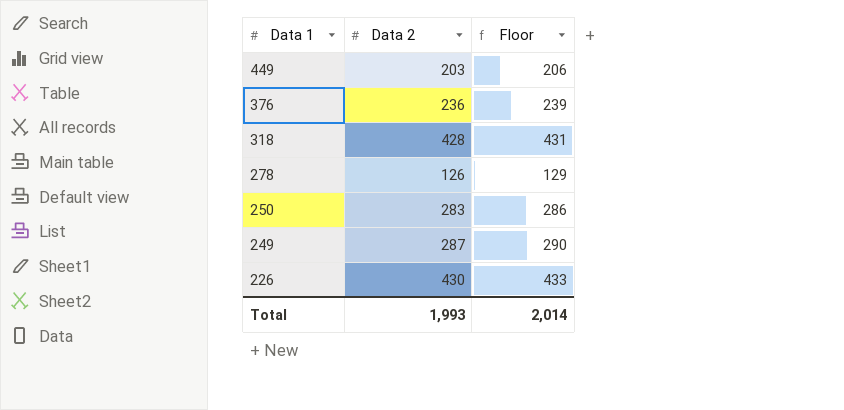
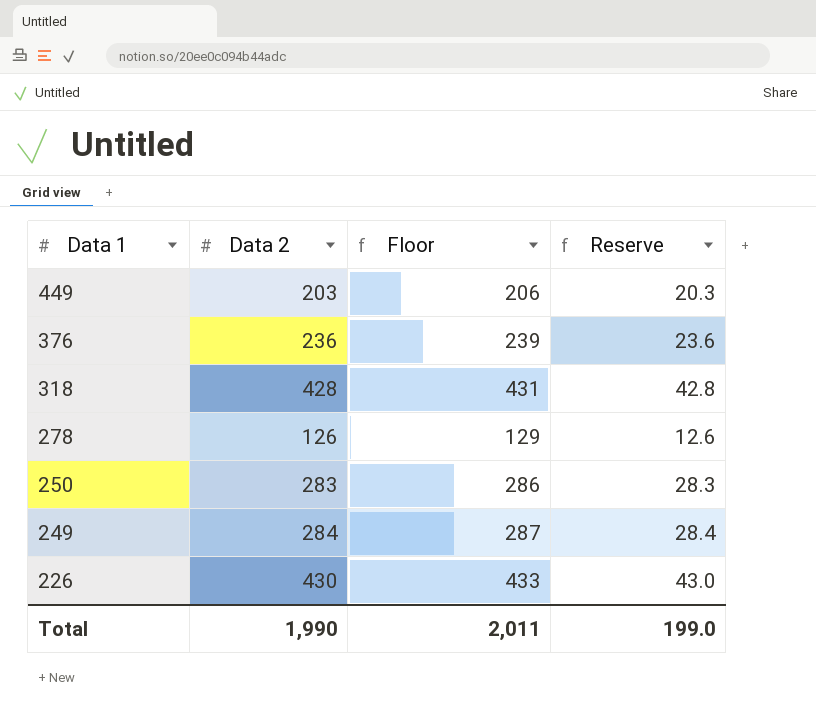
column Reserve | formula: none -> [Data 2] * 0.1
249 | Data 2: 287 -> 284
249 | Floor: 290 -> 287
Total | Data 2: 1,993 -> 1,990
Total | Floor: 2,014 -> 2,011

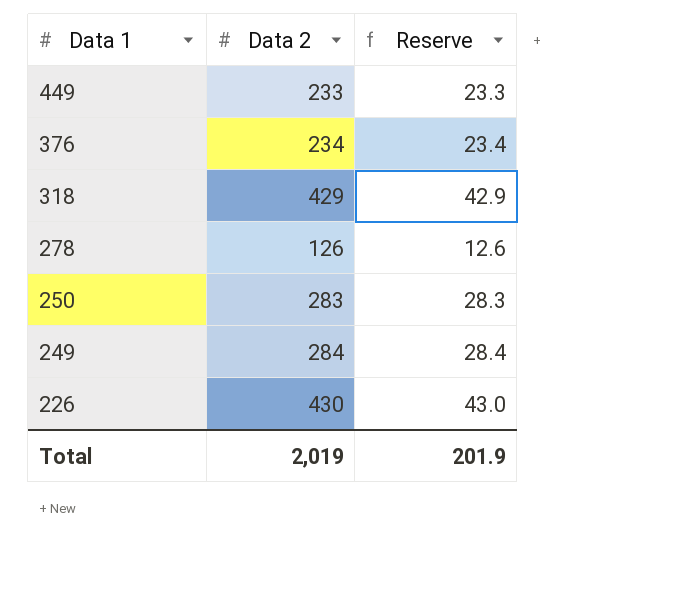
column Floor | formula: [Data 2] + 3 -> none
449 | Data 2: 203 -> 233
449 | Reserve: 20.3 -> 23.3
376 | Data 2: 236 -> 234
376 | Reserve: 23.6 -> 23.4
318 | Data 2: 428 -> 429
318 | Reserve: 42.8 -> 42.9
Total | Data 2: 1,990 -> 2,019
Total | Reserve: 199.0 -> 201.9

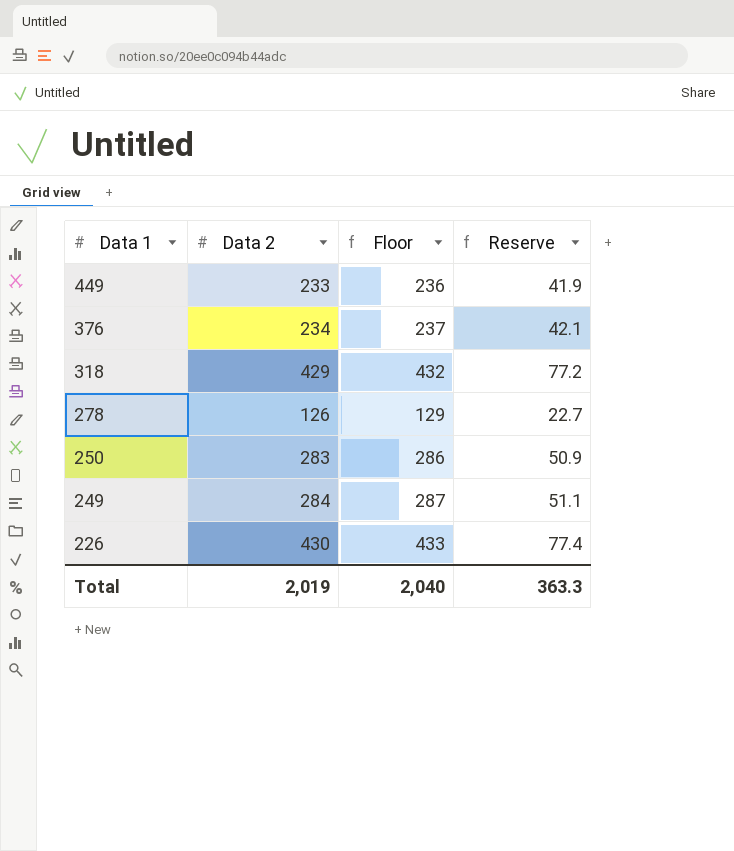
column Floor | formula: none -> [Data 2] + 3
column Reserve | formula: [Data 2] * 0.1 -> [Data 2] * 0.18
Total | Reserve: 201.9 -> 363.3

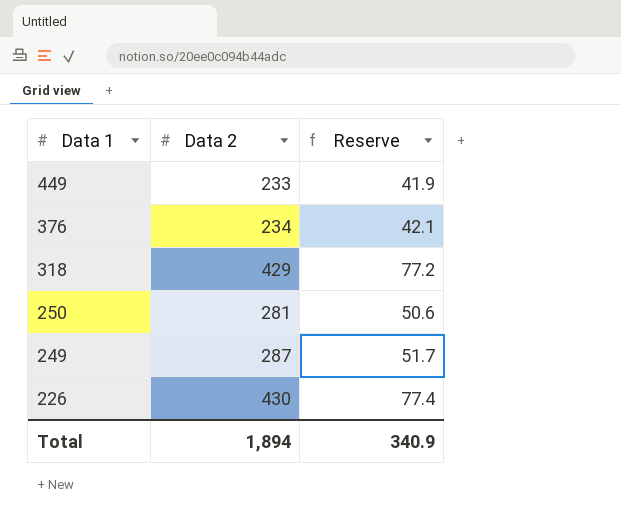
column Floor | formula: [Data 2] + 3 -> none
row 278: 126 | 129 | 22.7 -> none
250 | Data 2: 283 -> 281
250 | Reserve: 50.9 -> 50.6
249 | Data 2: 284 -> 287
249 | Reserve: 51.1 -> 51.7
Total | Data 2: 2,019 -> 1,894
Total | Reserve: 363.3 -> 340.9

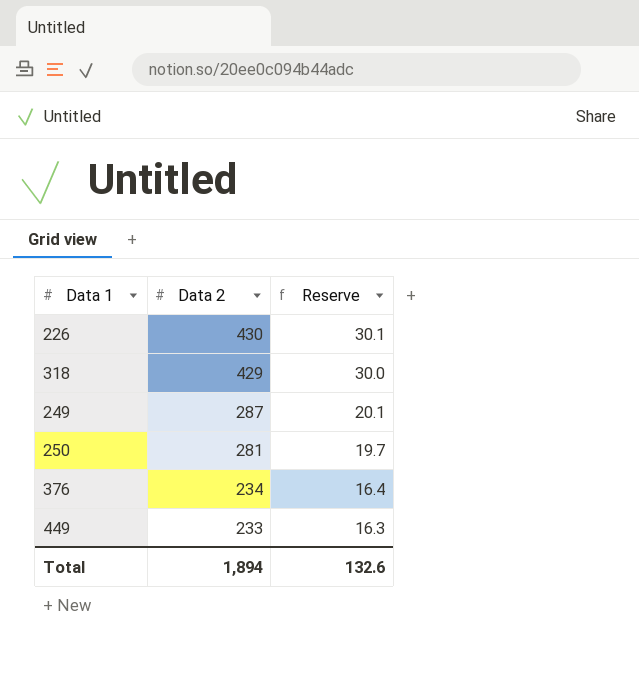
row order: Data 1 descending -> Data 2 descending
column Reserve | formula: [Data 2] * 0.18 -> [Data 2] * 0.07
Total | Reserve: 340.9 -> 132.6

